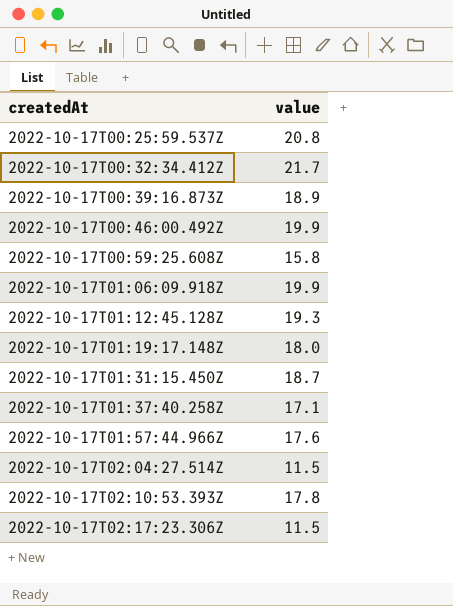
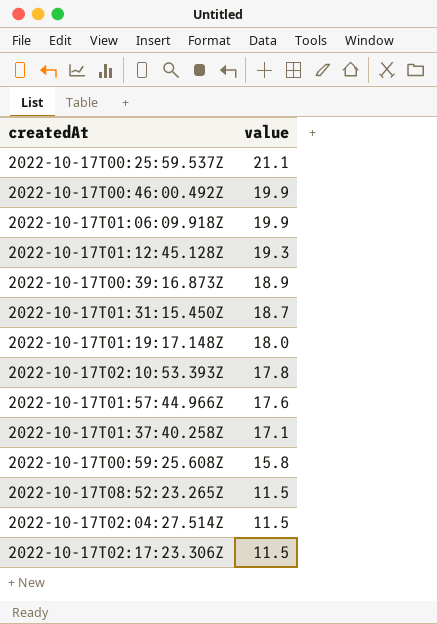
row order: createdAt ascending -> value descending
row 2022-10-17T00:32:34.412Z: 21.7 -> none
2022-10-17T00:25:59.537Z | value: 20.8 -> 21.1
row 2022-10-17T08:52:23.265Z: none -> 11.5

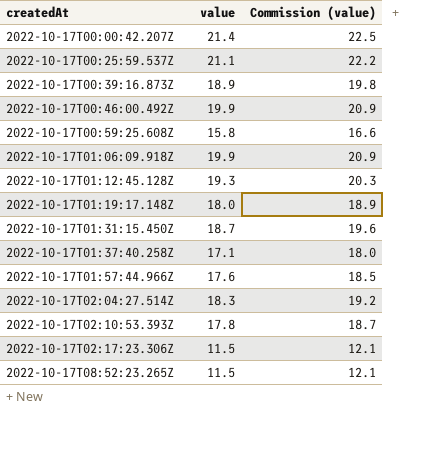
row order: value descending -> createdAt ascending
column Commission (value) | formula: none -> [value] * 1.05
row 2022-10-17T00:00:42.207Z: none -> 21.4 | 22.5
2022-10-17T02:04:27.514Z | value: 11.5 -> 18.3

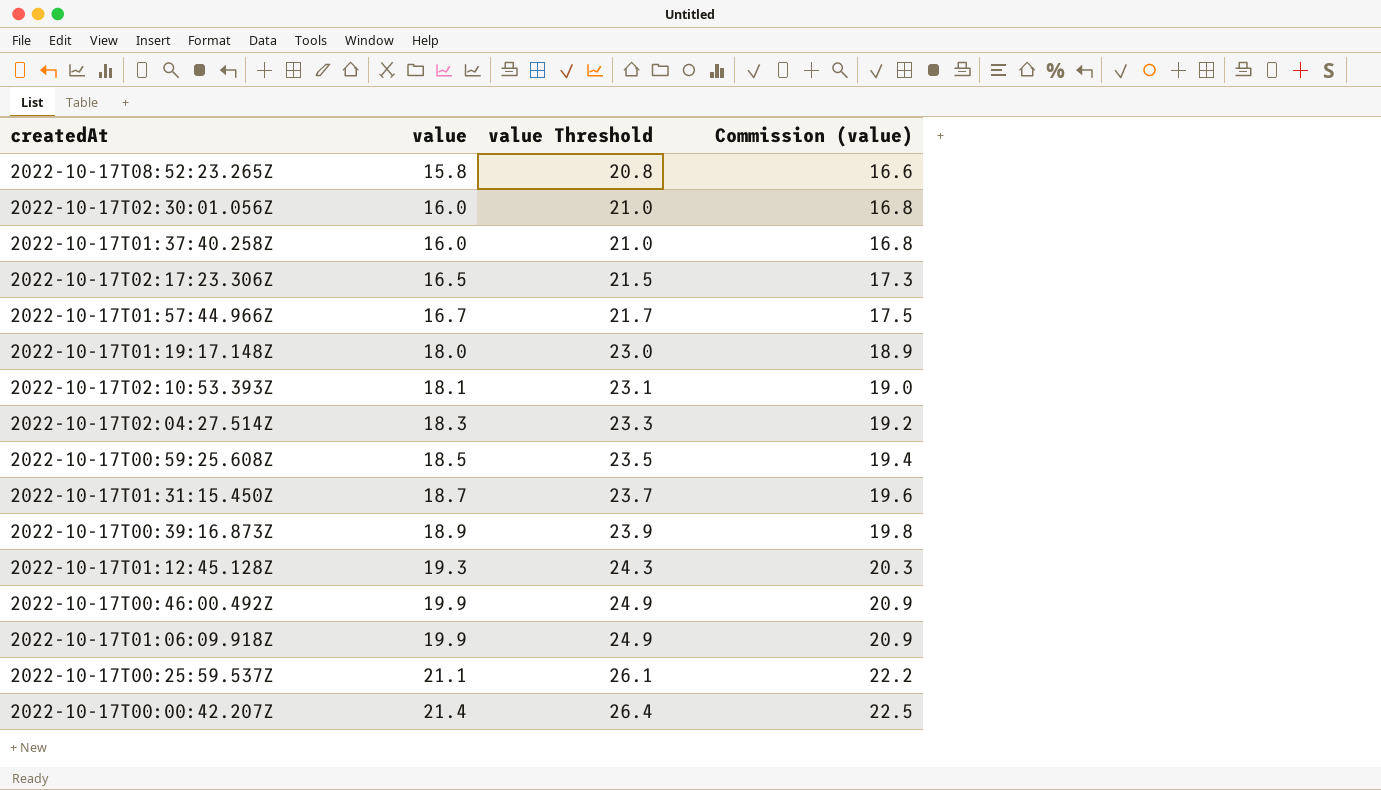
row order: createdAt ascending -> value ascending
column value Threshold | formula: none -> [value] + 5
2022-10-17T08:52:23.265Z | value: 11.5 -> 15.8
2022-10-17T08:52:23.265Z | Commission (value): 12.1 -> 16.6
row 2022-10-17T02:30:01.056Z: none -> 16.0 | 21.0 | 16.8
2022-10-17T01:37:40.258Z | value: 17.1 -> 16.0
2022-10-17T01:37:40.258Z | Commission (value): 18.0 -> 16.8
2022-10-17T02:17:23.306Z | value: 11.5 -> 16.5
2022-10-17T02:17:23.306Z | Commission (value): 12.1 -> 17.3
2022-10-17T01:57:44.966Z | value: 17.6 -> 16.7
2022-10-17T01:57:44.966Z | Commission (value): 18.5 -> 17.5
2022-10-17T02:10:53.393Z | value: 17.8 -> 18.1
2022-10-17T02:10:53.393Z | Commission (value): 18.7 -> 19.0
2022-10-17T00:59:25.608Z | value: 15.8 -> 18.5
2022-10-17T00:59:25.608Z | Commission (value): 16.6 -> 19.4

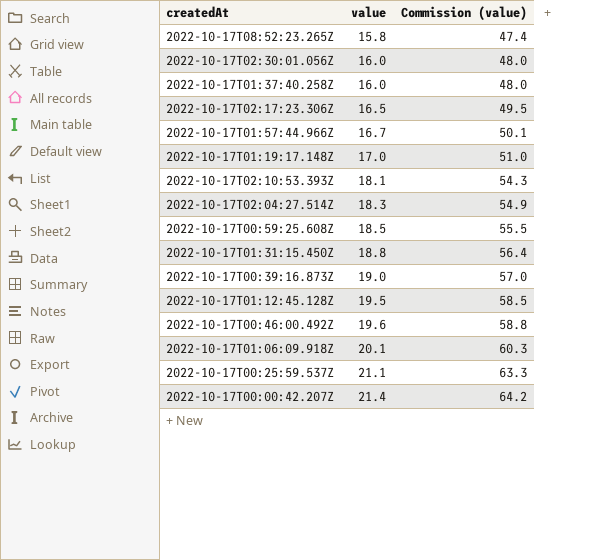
column value Threshold | formula: [value] + 5 -> none
column Commission (value) | formula: [value] * 1.05 -> [value] * 3
2022-10-17T01:19:17.148Z | value: 18.0 -> 17.0
2022-10-17T01:31:15.450Z | value: 18.7 -> 18.8
2022-10-17T00:39:16.873Z | value: 18.9 -> 19.0
2022-10-17T01:12:45.128Z | value: 19.3 -> 19.5
2022-10-17T00:46:00.492Z | value: 19.9 -> 19.6
2022-10-17T01:06:09.918Z | value: 19.9 -> 20.1

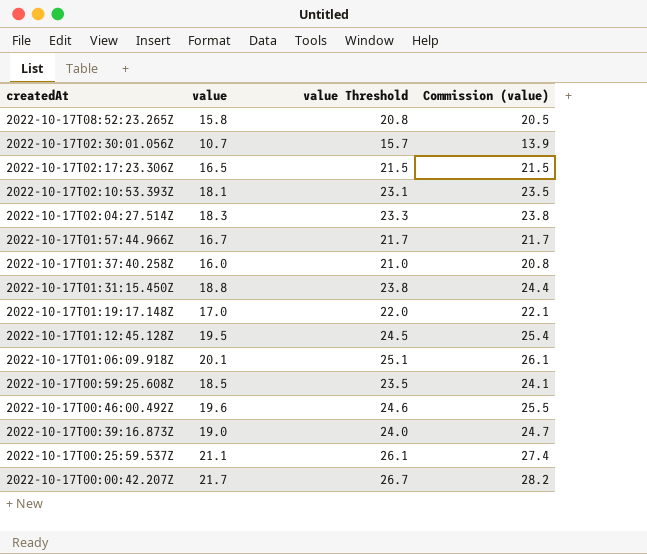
row order: value ascending -> createdAt descending
column value Threshold | formula: none -> [value] + 5
column Commission (value) | formula: [value] * 3 -> [value] * 1.3
2022-10-17T02:30:01.056Z | value: 16.0 -> 10.7
2022-10-17T00:00:42.207Z | value: 21.4 -> 21.7

